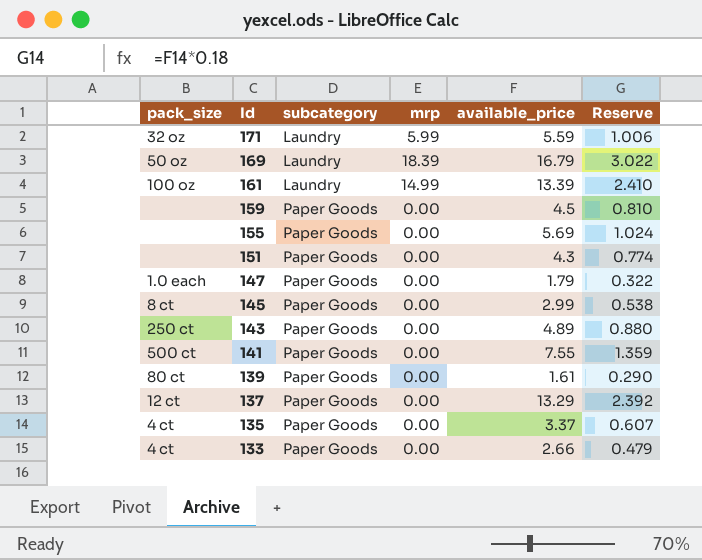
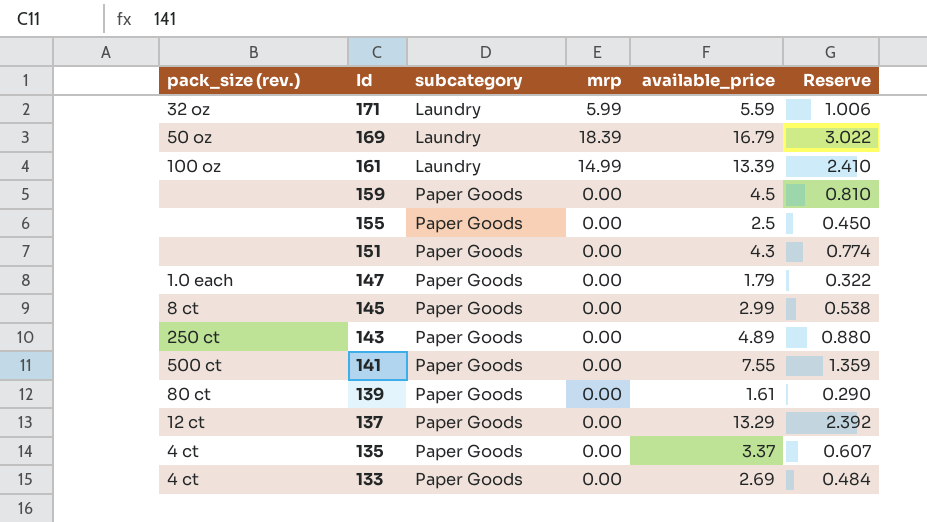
column name: pack_size -> pack_size (rev.)
155 | available_price: 5.69 -> 2.5
155 | Reserve: 1.024 -> 0.450
133 | available_price: 2.66 -> 2.69
133 | Reserve: 0.479 -> 0.484

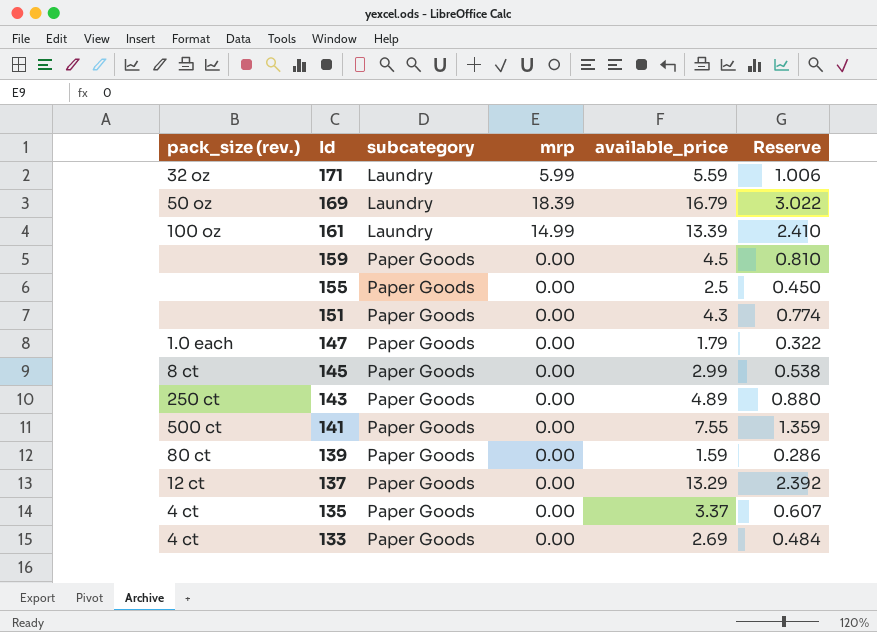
139 | available_price: 1.61 -> 1.59
139 | Reserve: 0.290 -> 0.286

